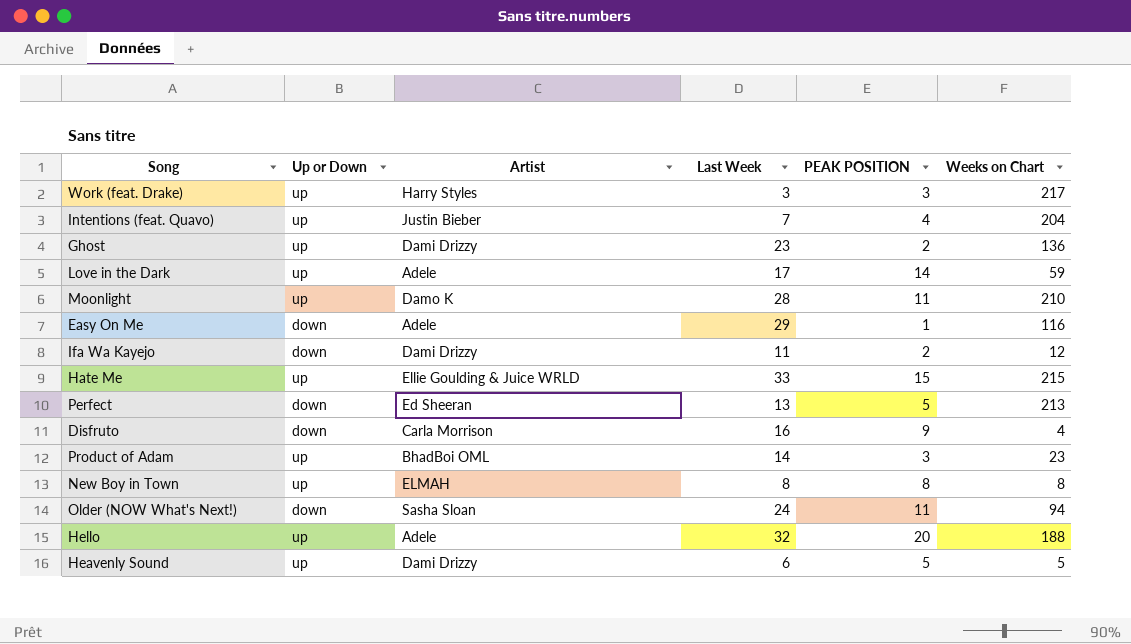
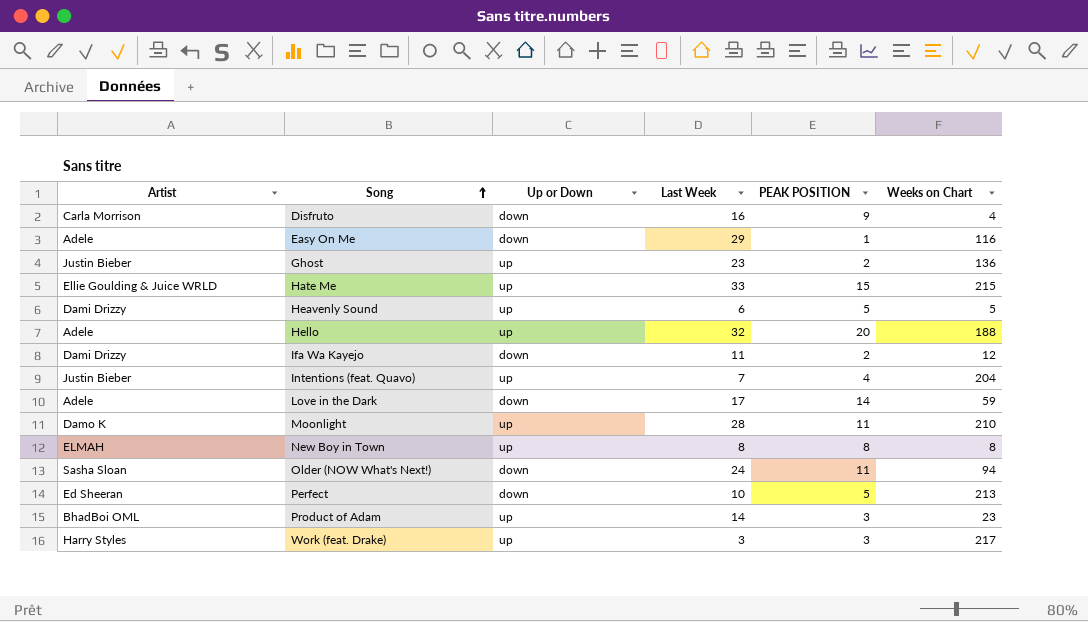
row order: none -> Song ascending
column Artist | position: 3 -> 1
Ghost | Artist: Dami Drizzy -> Justin Bieber
Love in the Dark | Up or Down: up -> down
Perfect | Last Week: 13 -> 10

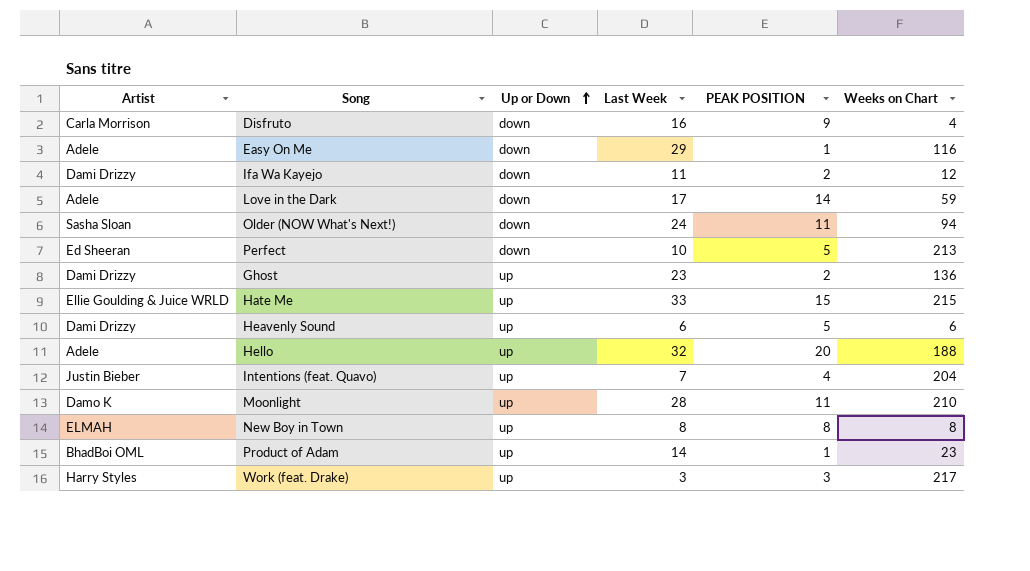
row order: Song ascending -> Up or Down ascending
Ghost | Artist: Justin Bieber -> Dami Drizzy
Heavenly Sound | Weeks on Chart: 5 -> 6
Product of Adam | PEAK POSITION: 3 -> 1

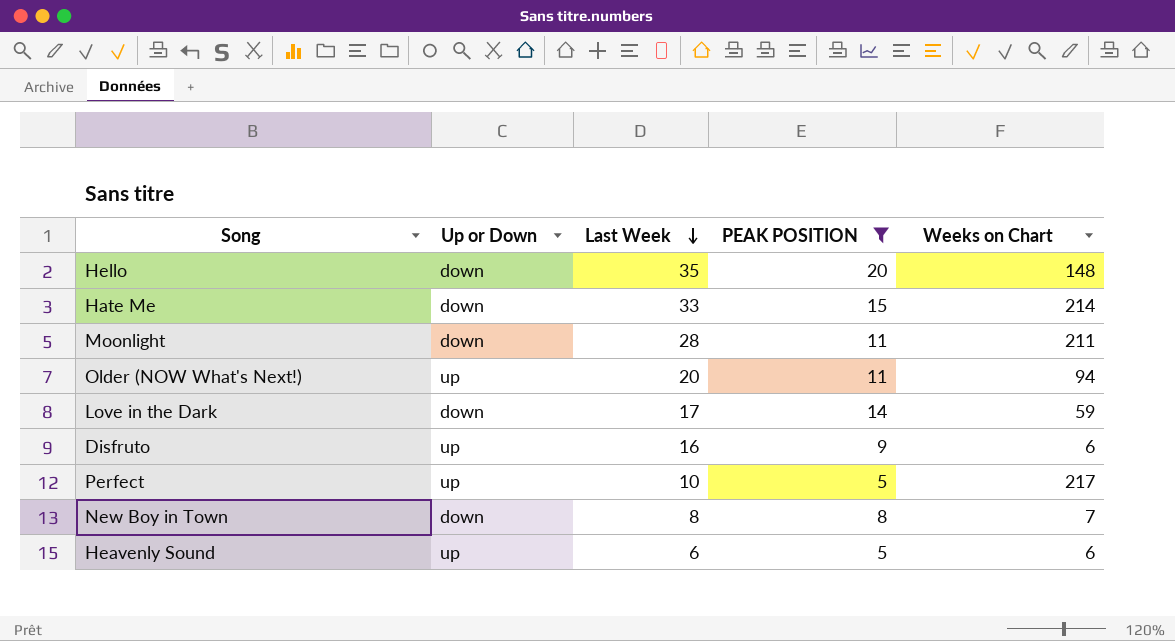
filter: none -> PEAK POSITION >= 5
row order: Up or Down ascending -> Last Week descending
column Artist | position: 1 -> none
Hello | Up or Down: up -> down
Hello | Last Week: 32 -> 35
Hello | Weeks on Chart: 188 -> 148
Hate Me | Up or Down: up -> down
Hate Me | Weeks on Chart: 215 -> 214
Moonlight | Up or Down: up -> down
Moonlight | Weeks on Chart: 210 -> 211
Older (NOW What's Next!) | Up or Down: down -> up
Older (NOW What's Next!) | Last Week: 24 -> 20
Disfruto | Up or Down: down -> up
Disfruto | Weeks on Chart: 4 -> 6
Perfect | Up or Down: down -> up
Perfect | Weeks on Chart: 213 -> 217
New Boy in Town | Up or Down: up -> down
New Boy in Town | Weeks on Chart: 8 -> 7

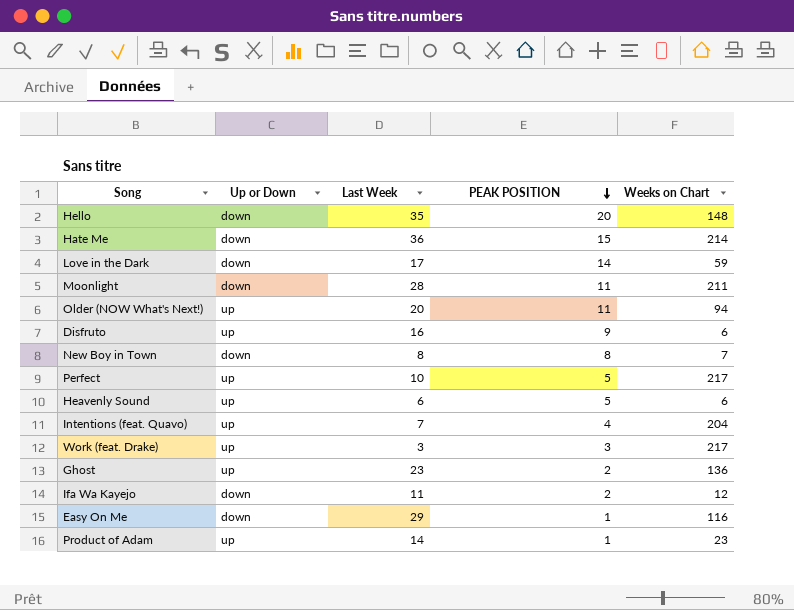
filter: PEAK POSITION >= 5 -> none
row order: Last Week descending -> PEAK POSITION descending
Hate Me | Last Week: 33 -> 36

